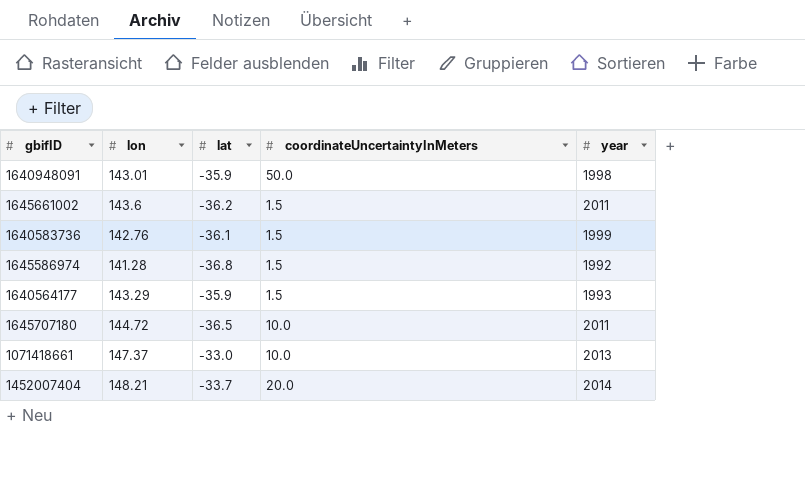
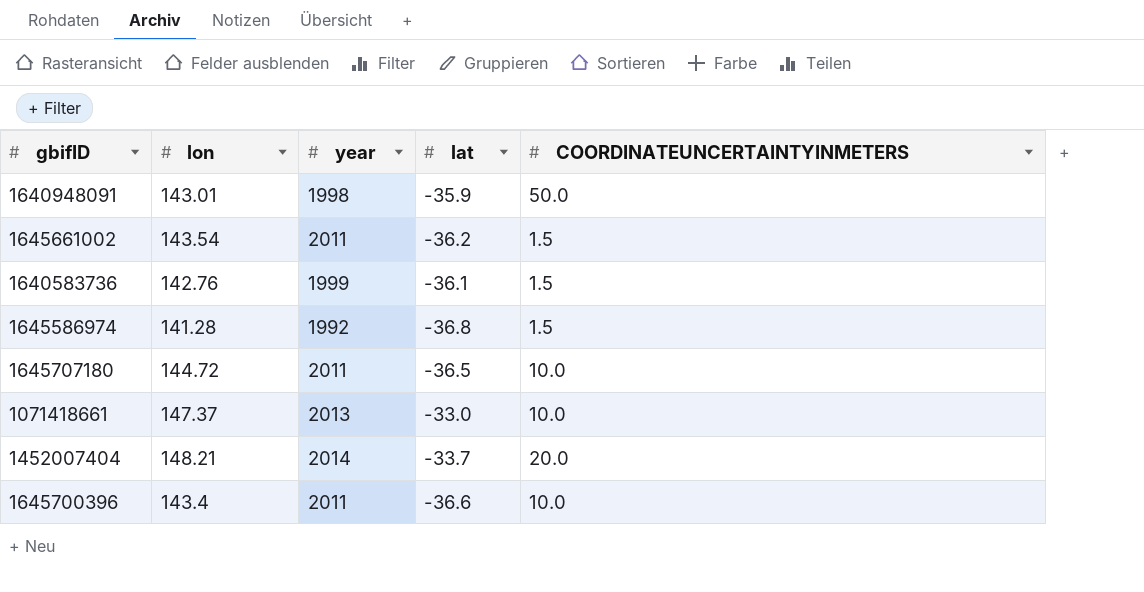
column year | position: 5 -> 3
column name: coordinateUncertaintyInMeters -> COORDINATEUNCERTAINTYINMETERS
row 1640564177: 143.29 | -35.9 | 1.5 | 1993 -> none
1645661002 | lon: 143.6 -> 143.54
row 1645700396: none -> 143.4 | 2011 | -36.6 | 10.0

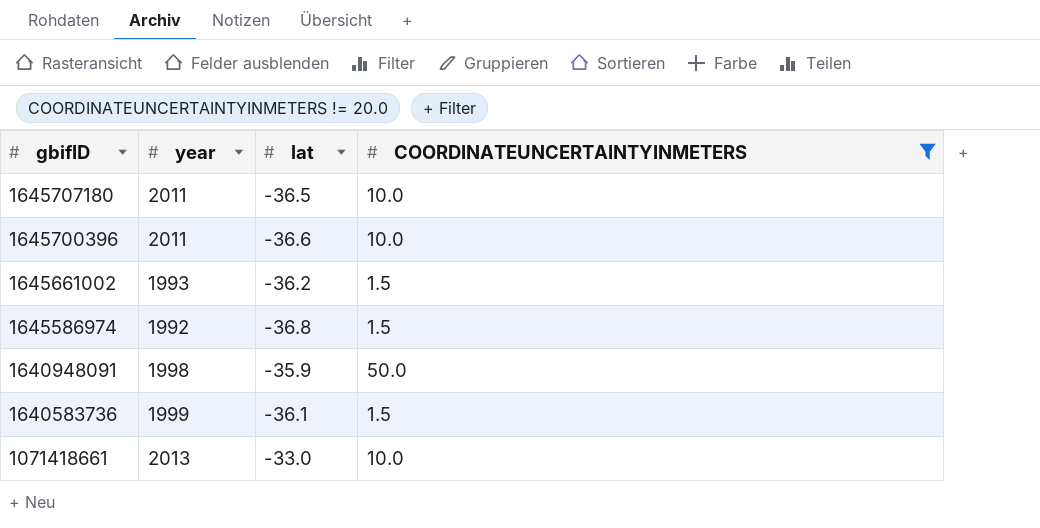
filter: none -> COORDINATEUNCERTAINTYINMETERS != 20.0
row order: none -> gbifID descending
column lon | position: 2 -> none
1645661002 | year: 2011 -> 1993

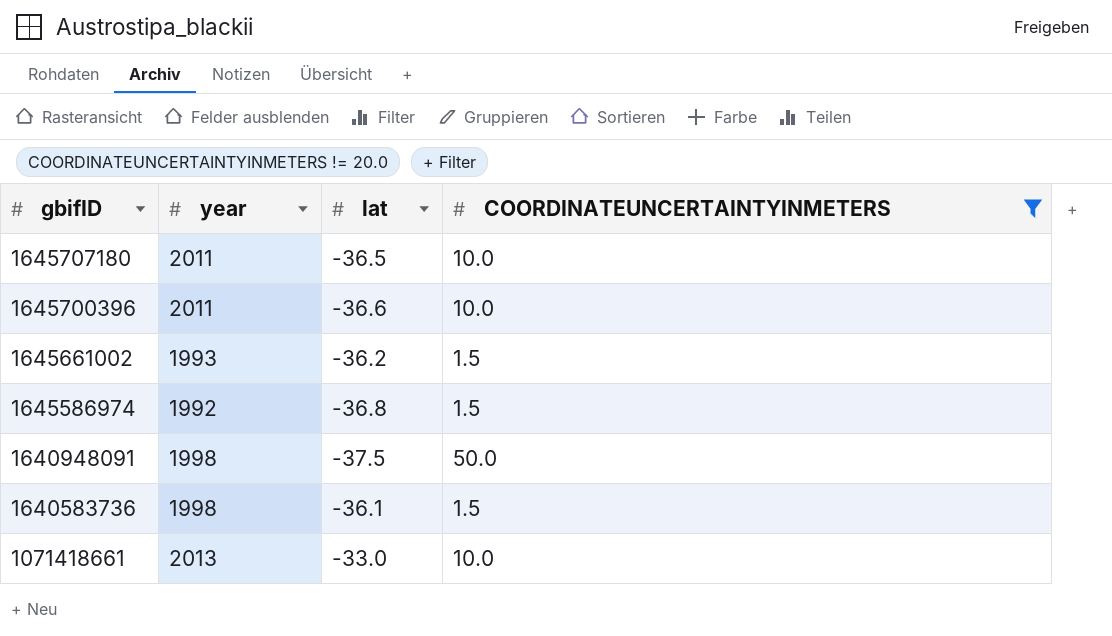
1640948091 | lat: -35.9 -> -37.5
1640583736 | year: 1999 -> 1998

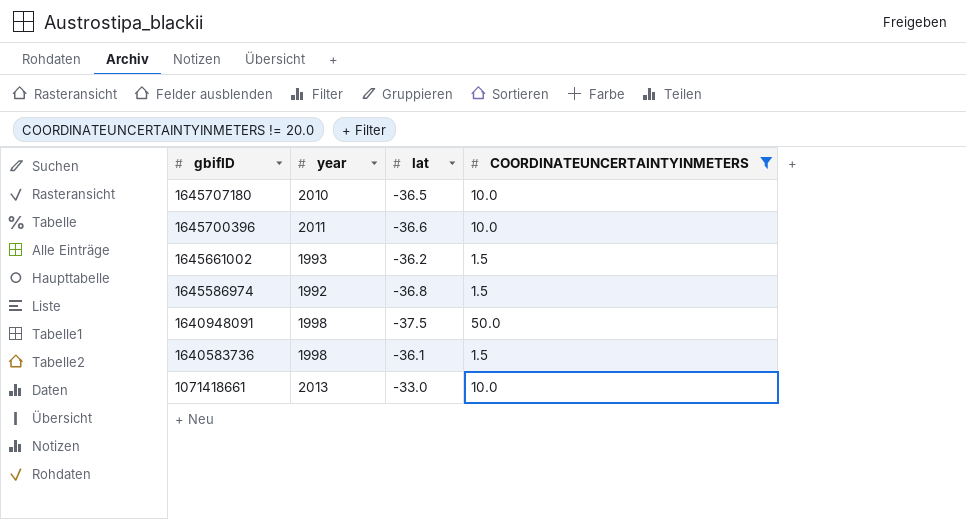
1645707180 | year: 2011 -> 2010

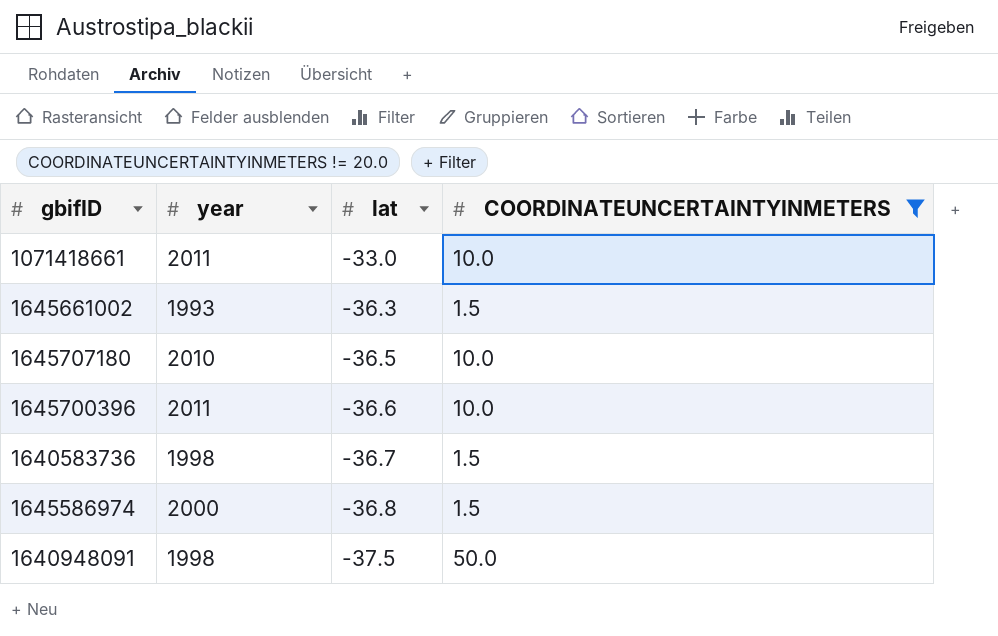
row order: gbifID descending -> lat descending
1071418661 | year: 2013 -> 2011
1645661002 | lat: -36.2 -> -36.3
1640583736 | lat: -36.1 -> -36.7
1645586974 | year: 1992 -> 2000

